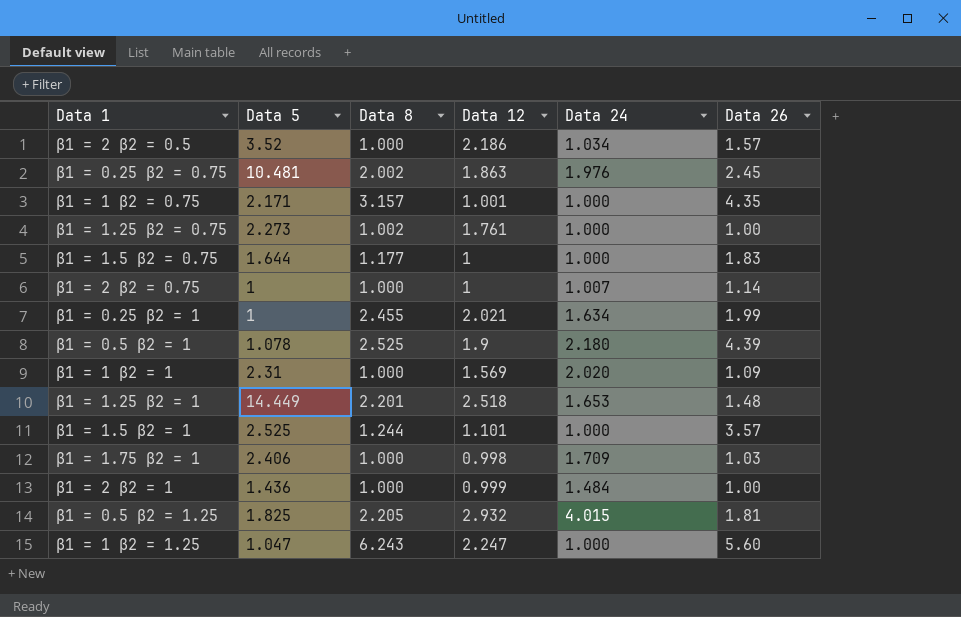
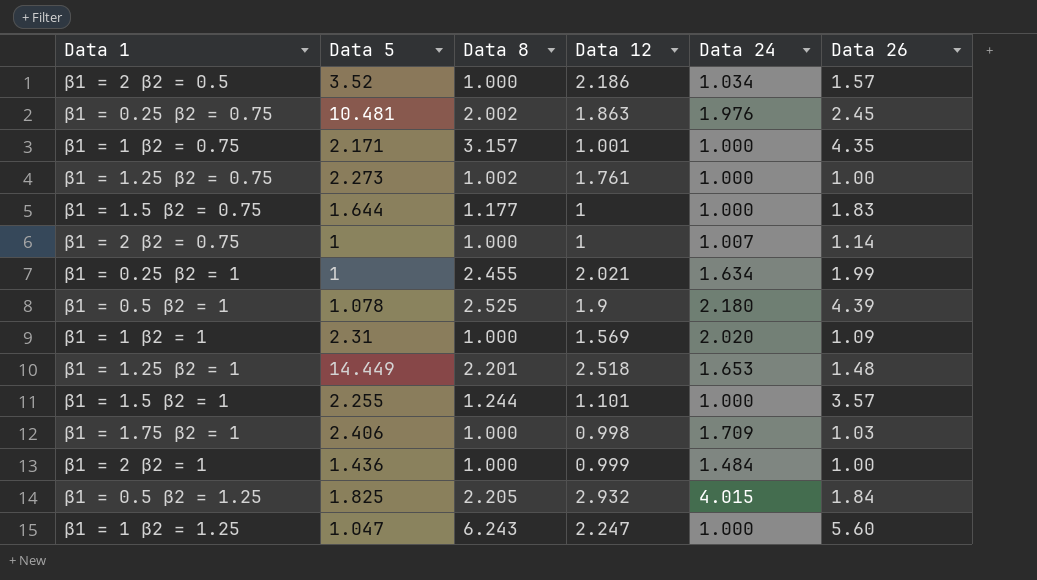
β1 = 1.5 β2 = 1 | Data 5: 2.525 -> 2.255
β1 = 0.5 β2 = 1.25 | Data 26: 1.81 -> 1.84

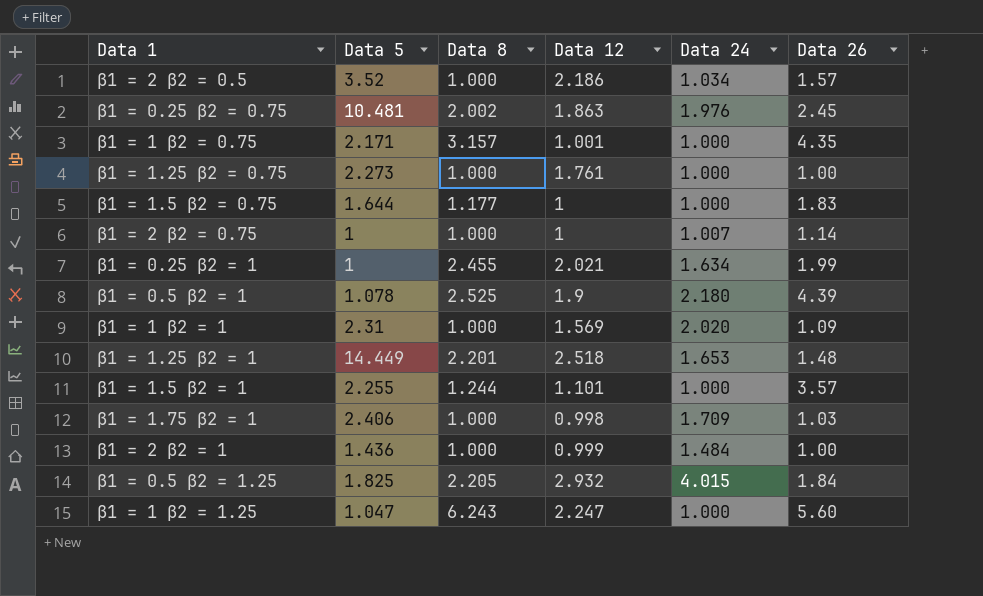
β1 = 1.25 β2 = 0.75 | Data 8: 1.002 -> 1.000

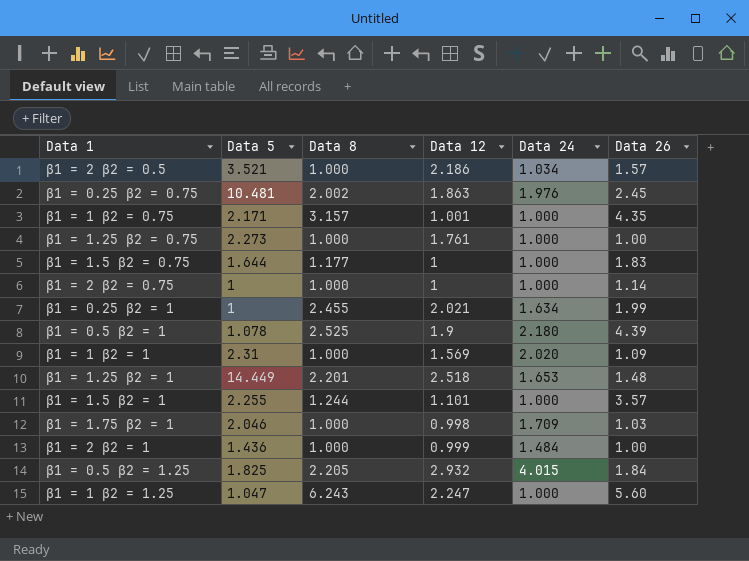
β1 = 2 β2 = 0.5 | Data 5: 3.52 -> 3.521
β1 = 2 β2 = 0.75 | Data 24: 1.007 -> 1.000
β1 = 1.75 β2 = 1 | Data 5: 2.406 -> 2.046

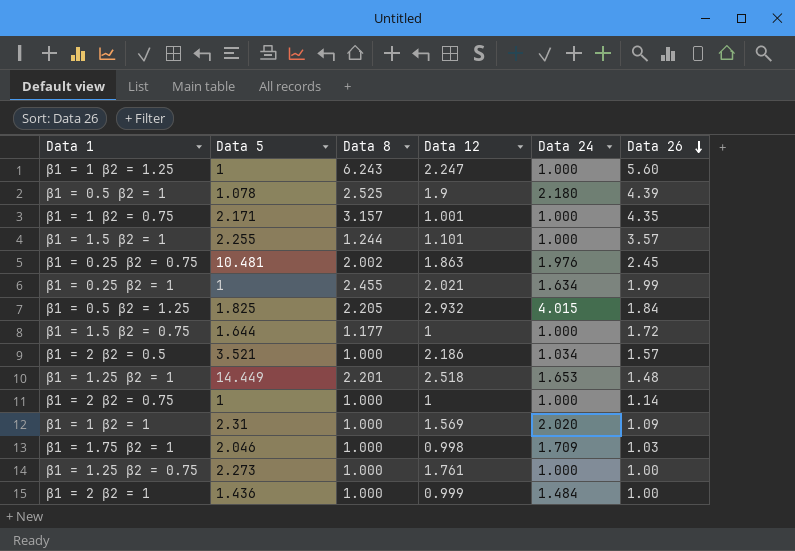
row order: none -> Data 26 descending
β1 = 1 β2 = 1.25 | Data 5: 1.047 -> 1
β1 = 1.5 β2 = 0.75 | Data 26: 1.83 -> 1.72

